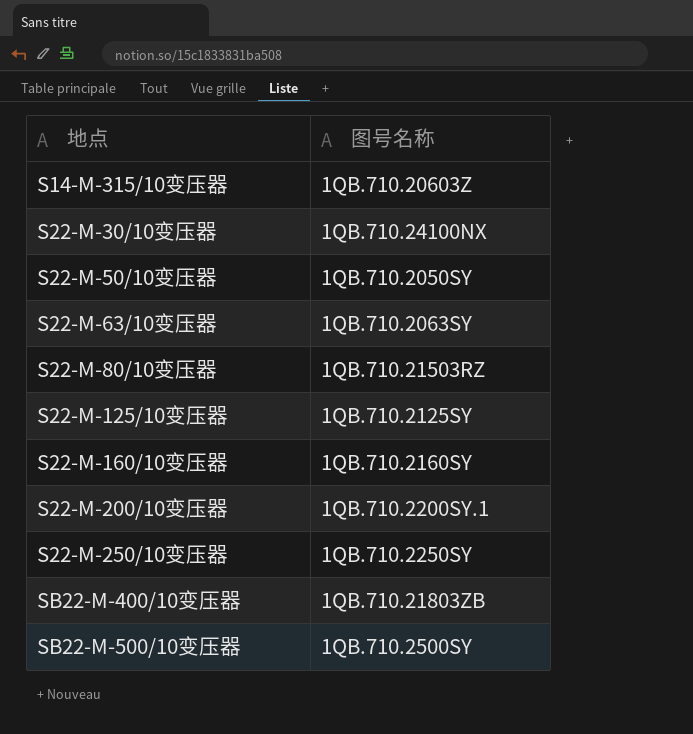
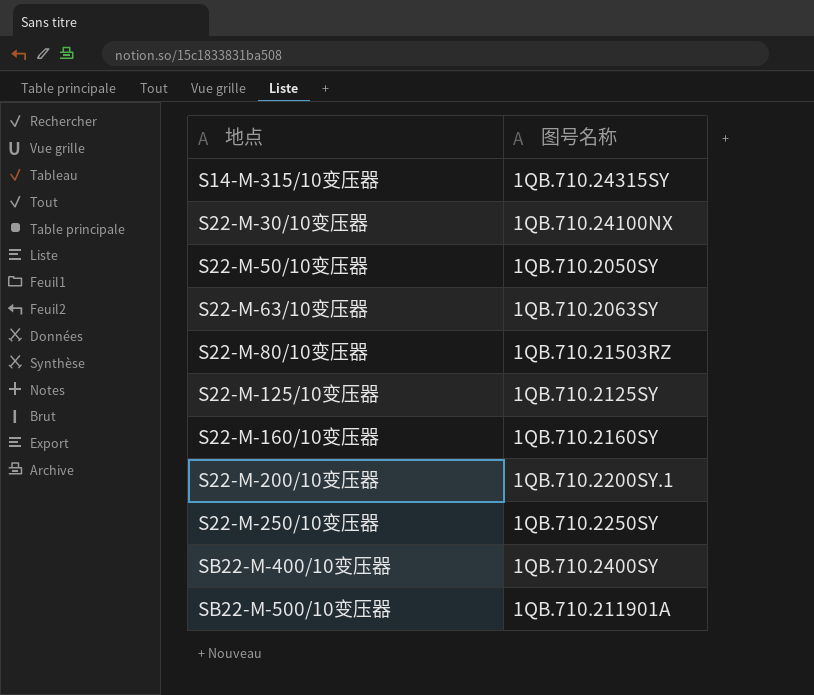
S14-M-315/10变压器 | 图号名称: 1QB.710.20603Z -> 1QB.710.24315SY
SB22-M-400/10变压器 | 图号名称: 1QB.710.21803ZB -> 1QB.710.2400SY
SB22-M-500/10变压器 | 图号名称: 1QB.710.2500SY -> 1QB.710.211901A

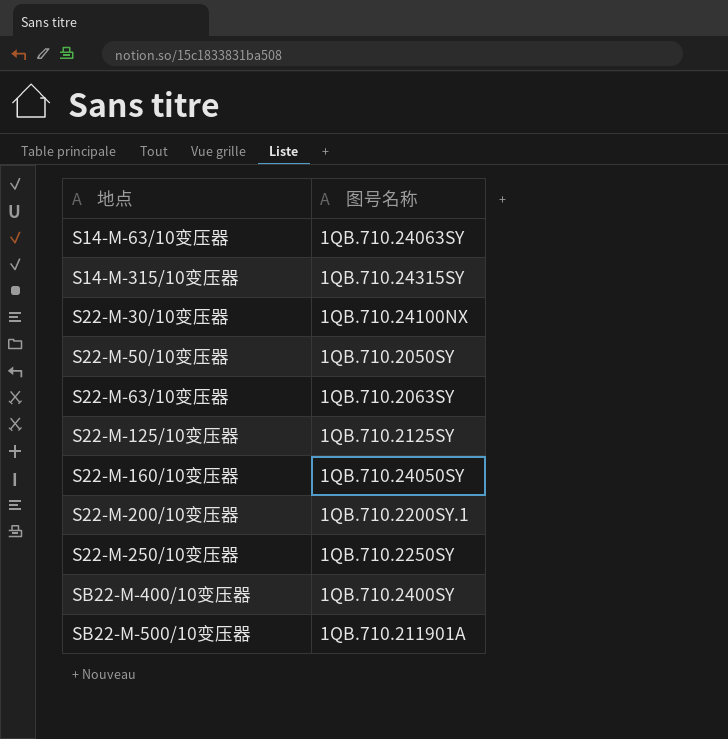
row S22-M-80/10变压器: 1QB.710.21503RZ -> none
row S14-M-63/10变压器: none -> 1QB.710.24063SY
S22-M-160/10变压器 | 图号名称: 1QB.710.2160SY -> 1QB.710.24050SY

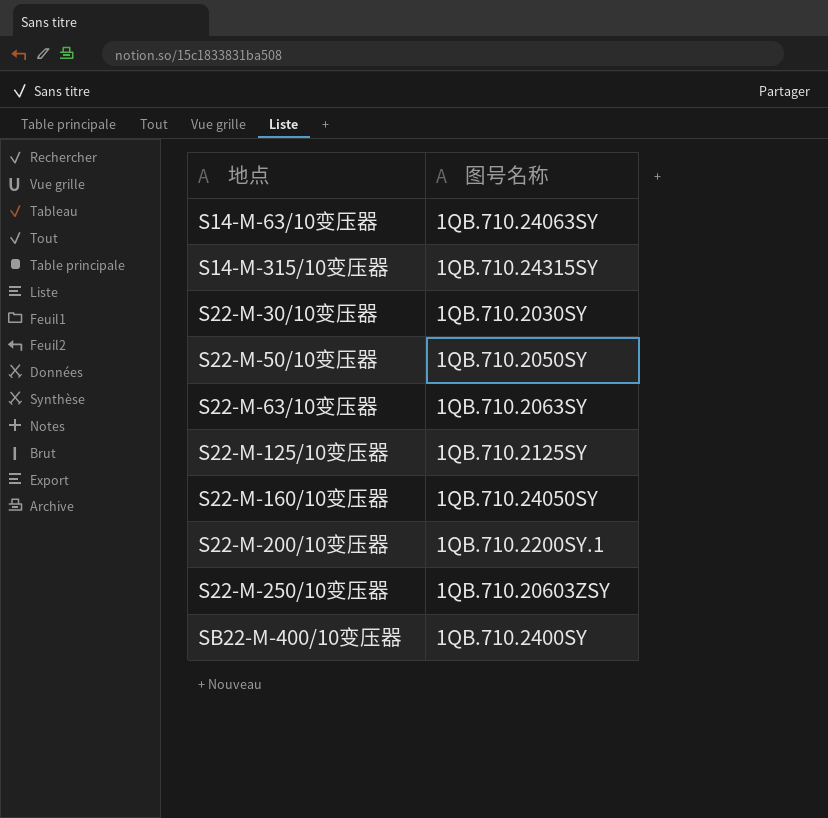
row SB22-M-500/10变压器: 1QB.710.211901A -> none
S22-M-30/10变压器 | 图号名称: 1QB.710.24100NX -> 1QB.710.2030SY
S22-M-250/10变压器 | 图号名称: 1QB.710.2250SY -> 1QB.710.20603ZSY

